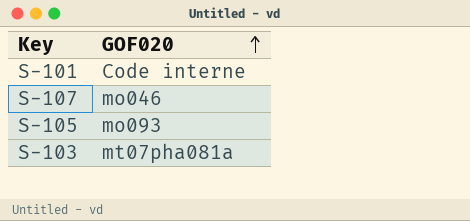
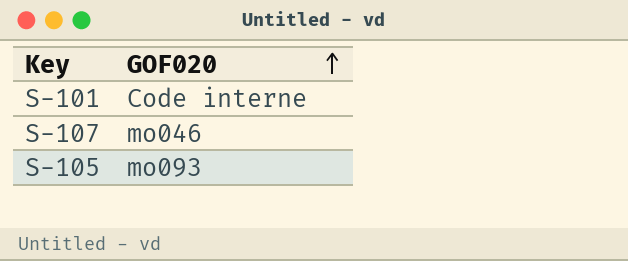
row S-103: mt07pha081a -> none

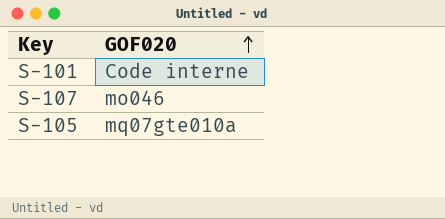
S-105 | GOF020: mo093 -> mq07gte010a

